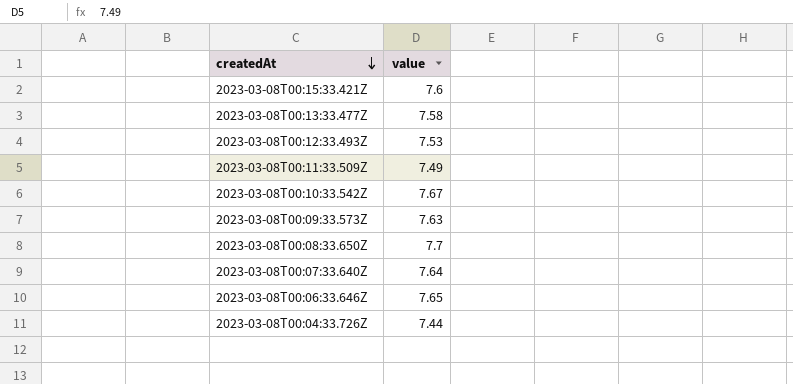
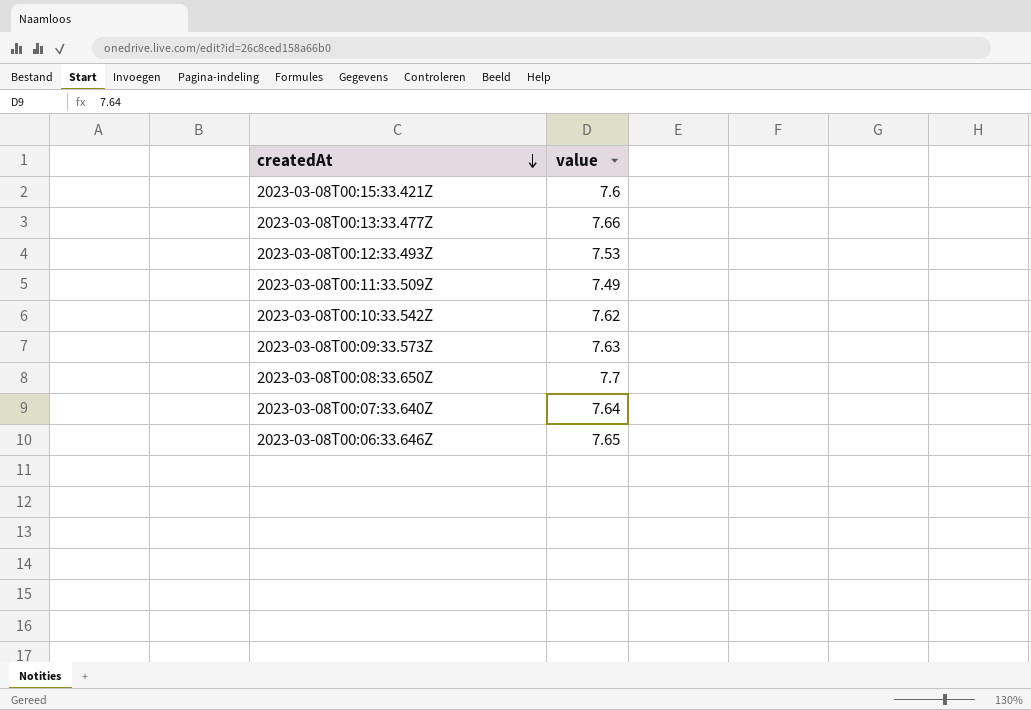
row 2023-03-08T00:04:33.726Z: 7.44 -> none
2023-03-08T00:13:33.477Z | value: 7.58 -> 7.66
2023-03-08T00:10:33.542Z | value: 7.67 -> 7.62

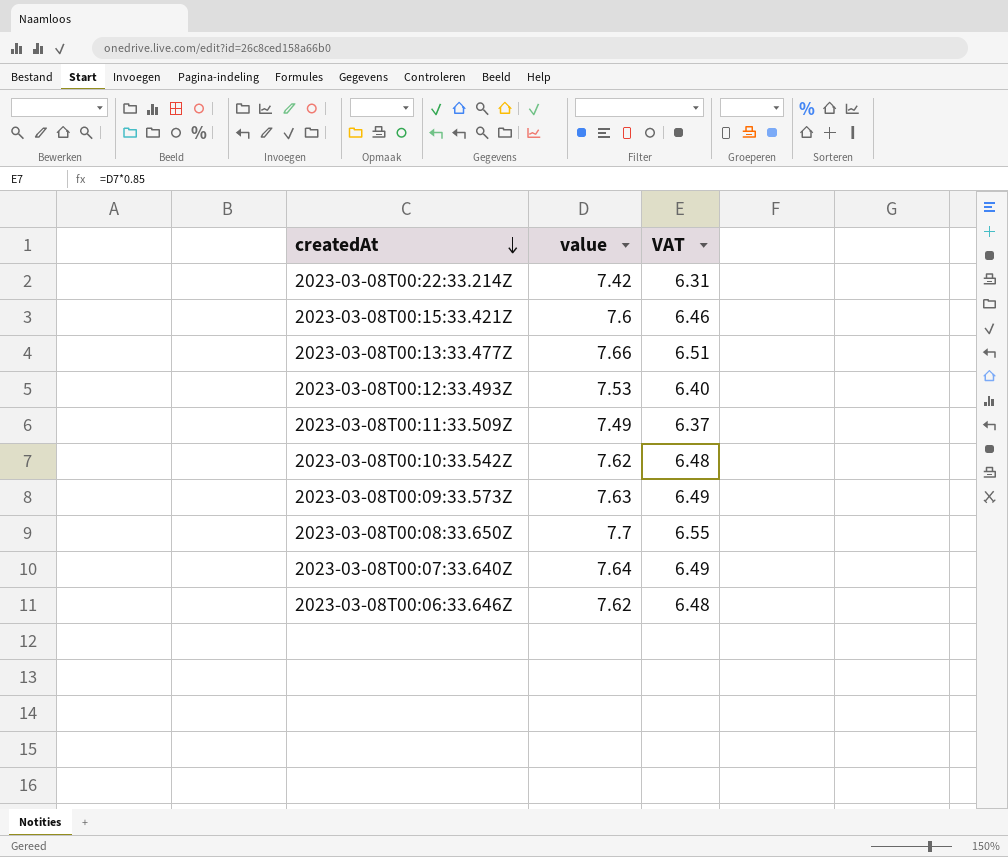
column VAT | formula: none -> [value] * 0.85
row 2023-03-08T00:22:33.214Z: none -> 7.42 | 6.31
2023-03-08T00:06:33.646Z | value: 7.65 -> 7.62

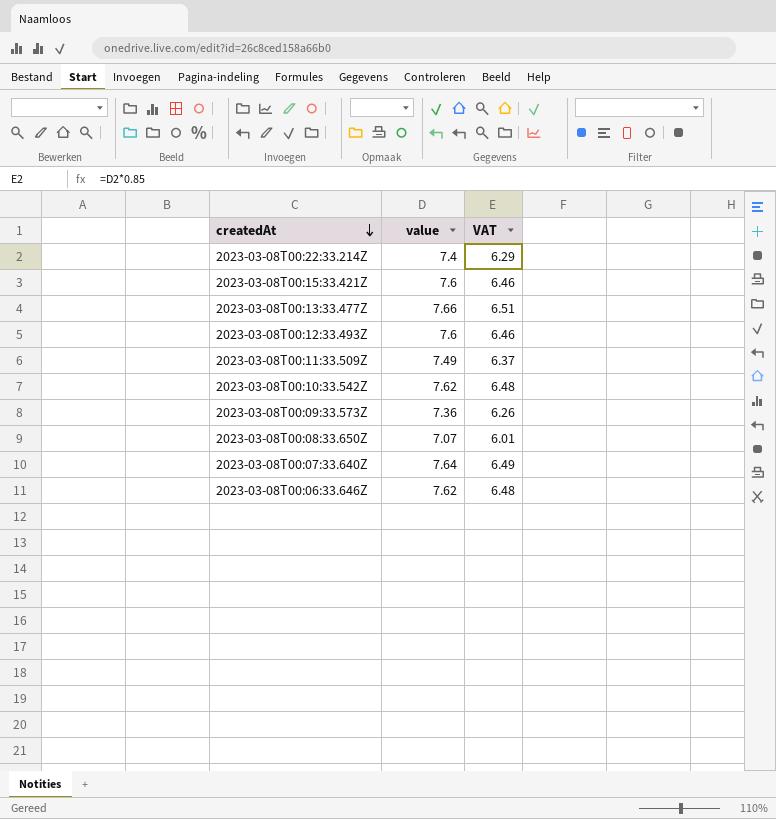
2023-03-08T00:22:33.214Z | value: 7.42 -> 7.4
2023-03-08T00:22:33.214Z | VAT: 6.31 -> 6.29
2023-03-08T00:12:33.493Z | value: 7.53 -> 7.6
2023-03-08T00:12:33.493Z | VAT: 6.40 -> 6.46
2023-03-08T00:09:33.573Z | value: 7.63 -> 7.36
2023-03-08T00:09:33.573Z | VAT: 6.49 -> 6.26
2023-03-08T00:08:33.650Z | value: 7.7 -> 7.07
2023-03-08T00:08:33.650Z | VAT: 6.55 -> 6.01

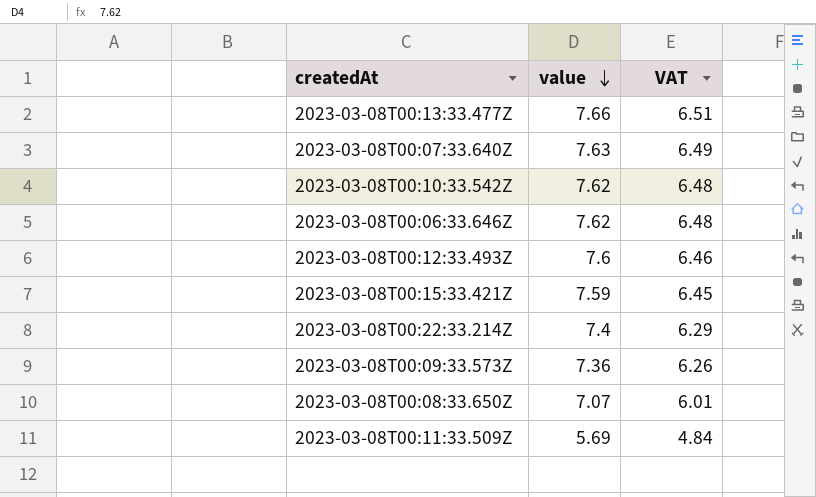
row order: createdAt descending -> value descending
2023-03-08T00:07:33.640Z | value: 7.64 -> 7.63
2023-03-08T00:15:33.421Z | value: 7.6 -> 7.59
2023-03-08T00:15:33.421Z | VAT: 6.46 -> 6.45
2023-03-08T00:11:33.509Z | value: 7.49 -> 5.69
2023-03-08T00:11:33.509Z | VAT: 6.37 -> 4.84

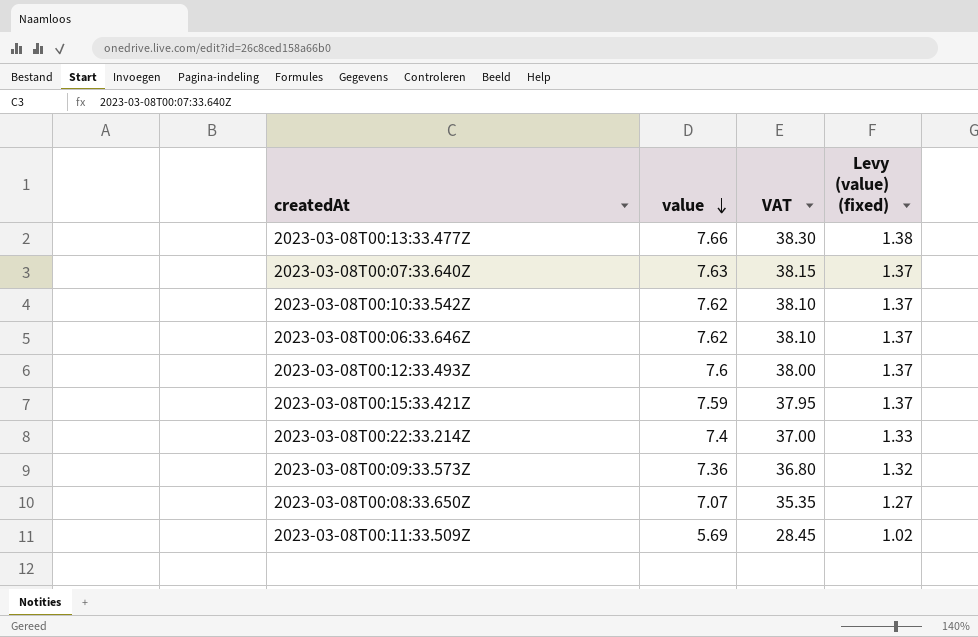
column VAT | formula: [value] * 0.85 -> [value] * 5
column Levy (value) (fixed) | formula: none -> [value] * 0.18

